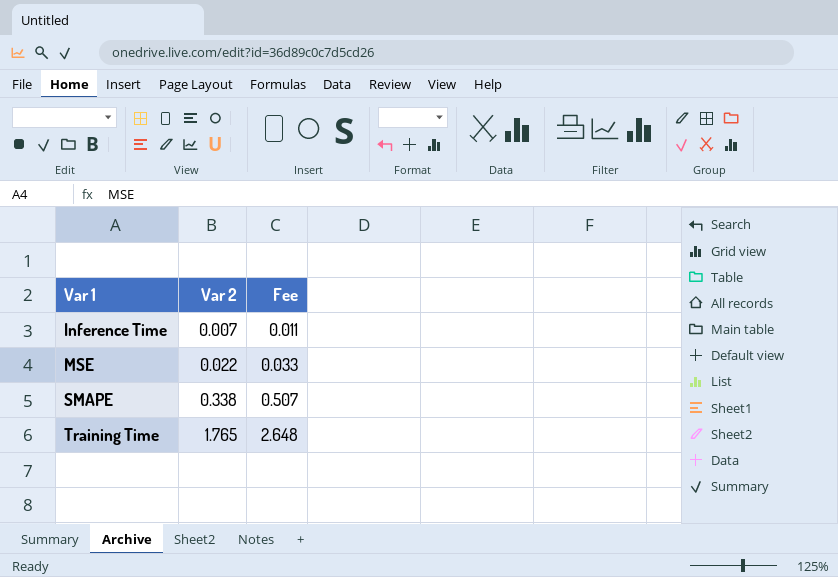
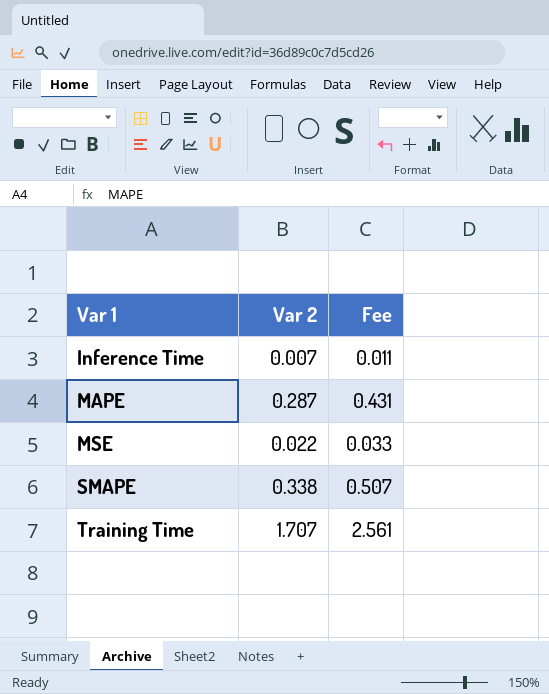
row MAPE: none -> 0.287 | 0.431
Training Time | Var 2: 1.765 -> 1.707
Training Time | Fee: 2.648 -> 2.561

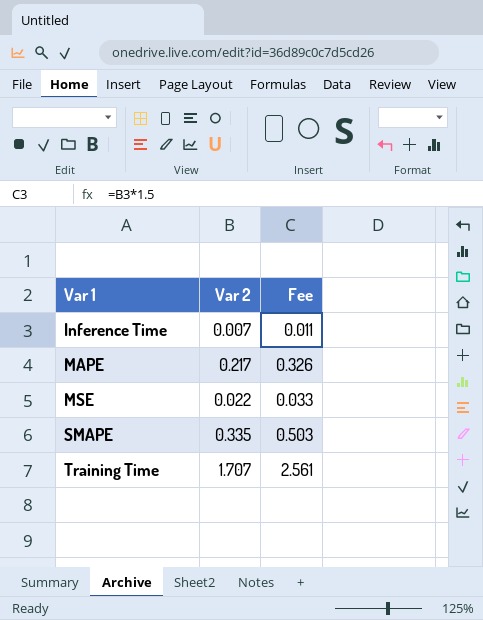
MAPE | Var 2: 0.287 -> 0.217
MAPE | Fee: 0.431 -> 0.326
SMAPE | Var 2: 0.338 -> 0.335
SMAPE | Fee: 0.507 -> 0.503

